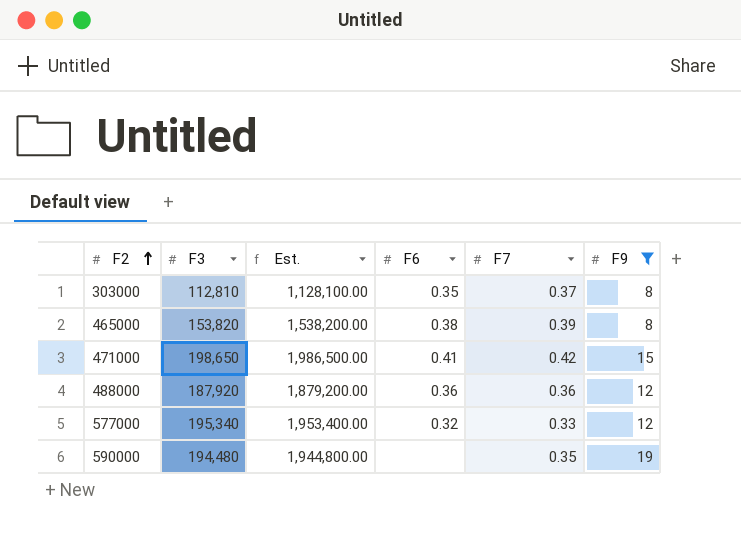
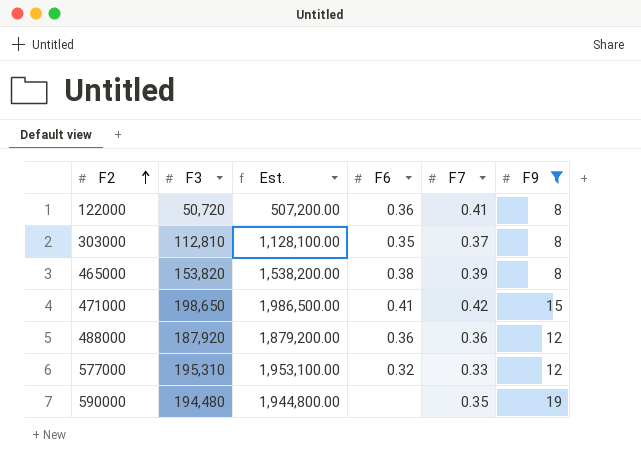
row 122000: none -> 50,720 | 507,200.00 | 0.36 | 0.41 | 8
577000 | F3: 195,340 -> 195,310
577000 | Est.: 1,953,400.00 -> 1,953,100.00

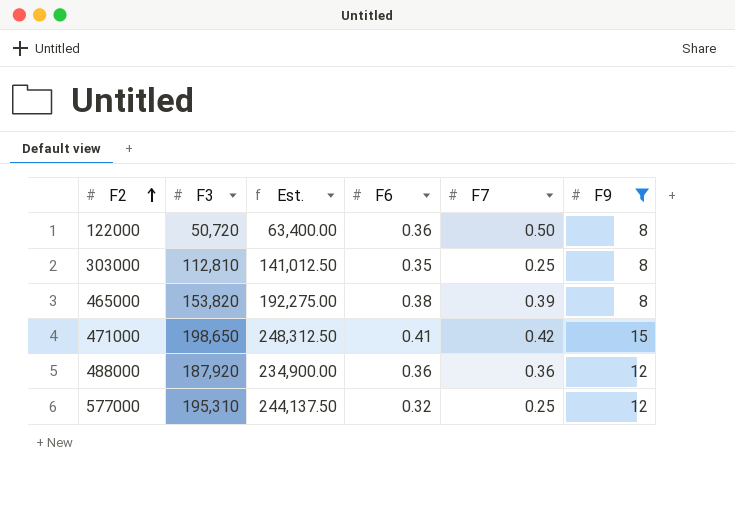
column Est. | formula: [F3] * 10 -> [F3] * 1.25
row 590000: 194,480 | 1,944,800.00 | none | 0.35 | 19 -> none
122000 | F7: 0.41 -> 0.50
303000 | F7: 0.37 -> 0.25
577000 | F7: 0.33 -> 0.25

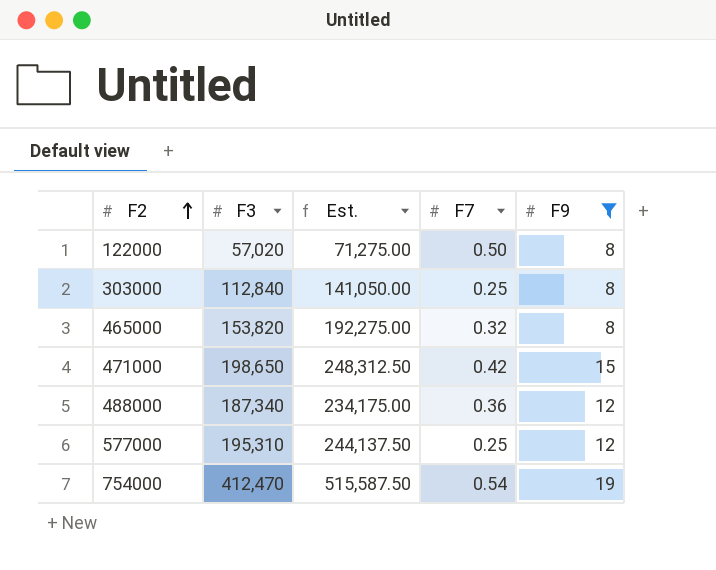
column F6 | position: 4 -> none
122000 | F3: 50,720 -> 57,020
122000 | Est.: 63,400.00 -> 71,275.00
303000 | F3: 112,810 -> 112,840
303000 | Est.: 141,012.50 -> 141,050.00
465000 | F7: 0.39 -> 0.32
488000 | F3: 187,920 -> 187,340
488000 | Est.: 234,900.00 -> 234,175.00
row 754000: none -> 412,470 | 515,587.50 | 0.54 | 19

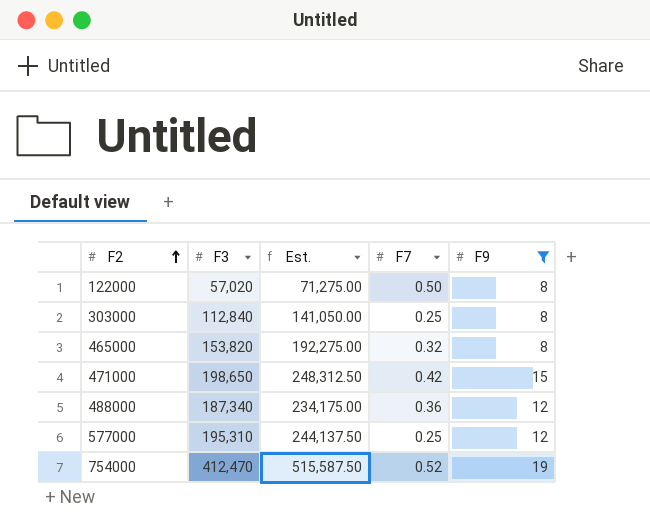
754000 | F7: 0.54 -> 0.52

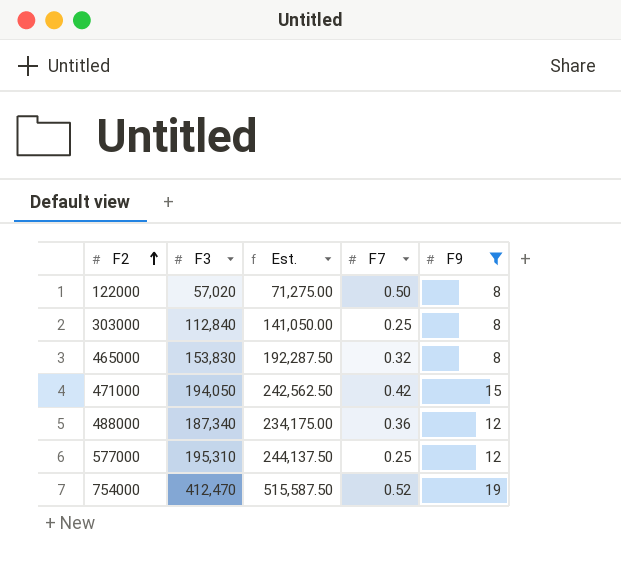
465000 | F3: 153,820 -> 153,830
465000 | Est.: 192,275.00 -> 192,287.50
471000 | F3: 198,650 -> 194,050
471000 | Est.: 248,312.50 -> 242,562.50

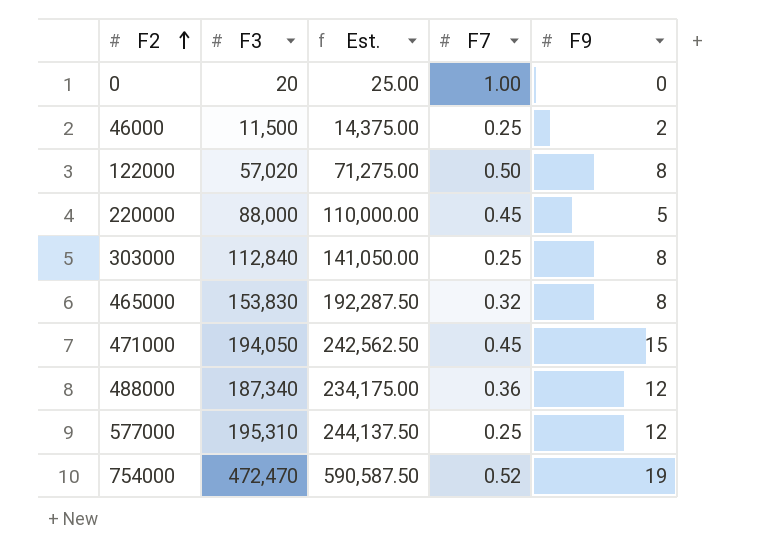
filter: F9 >= 8 -> none
471000 | F7: 0.42 -> 0.45
754000 | F3: 412,470 -> 472,470
754000 | Est.: 515,587.50 -> 590,587.50

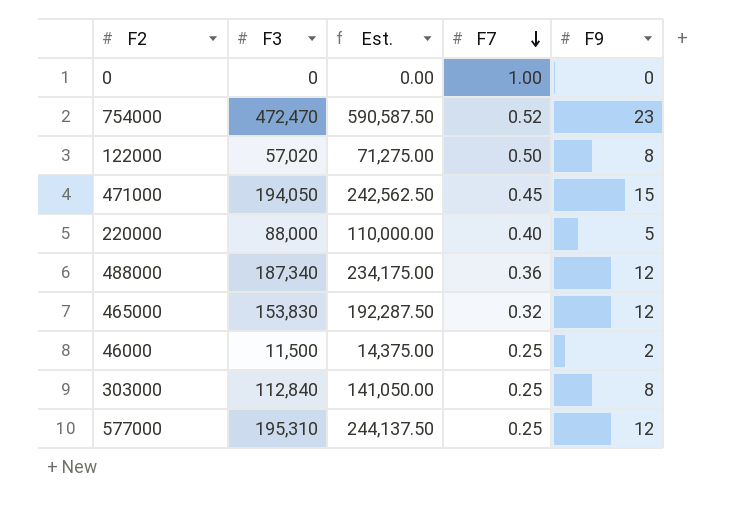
row order: F2 ascending -> F7 descending
0 | F3: 20 -> 0
0 | Est.: 25.00 -> 0.00
754000 | F9: 19 -> 23
220000 | F7: 0.45 -> 0.40
465000 | F9: 8 -> 12

